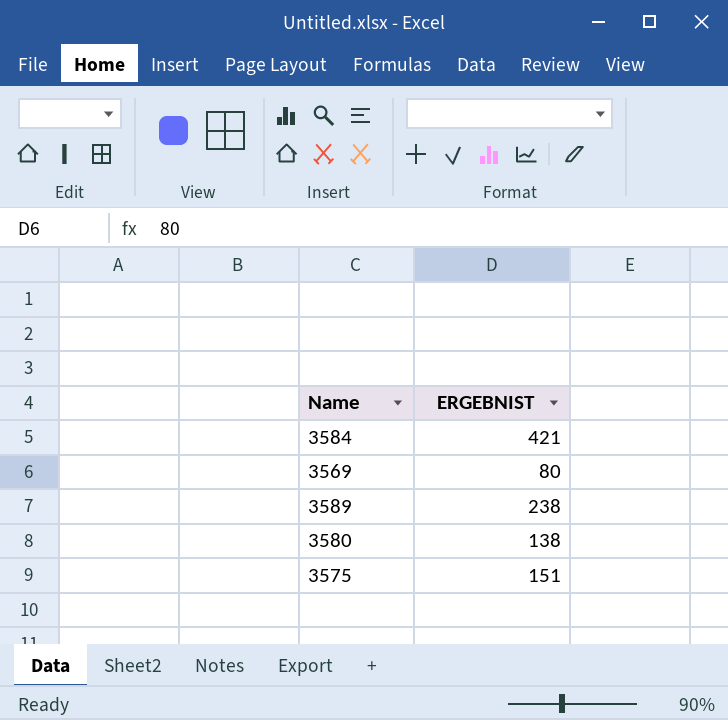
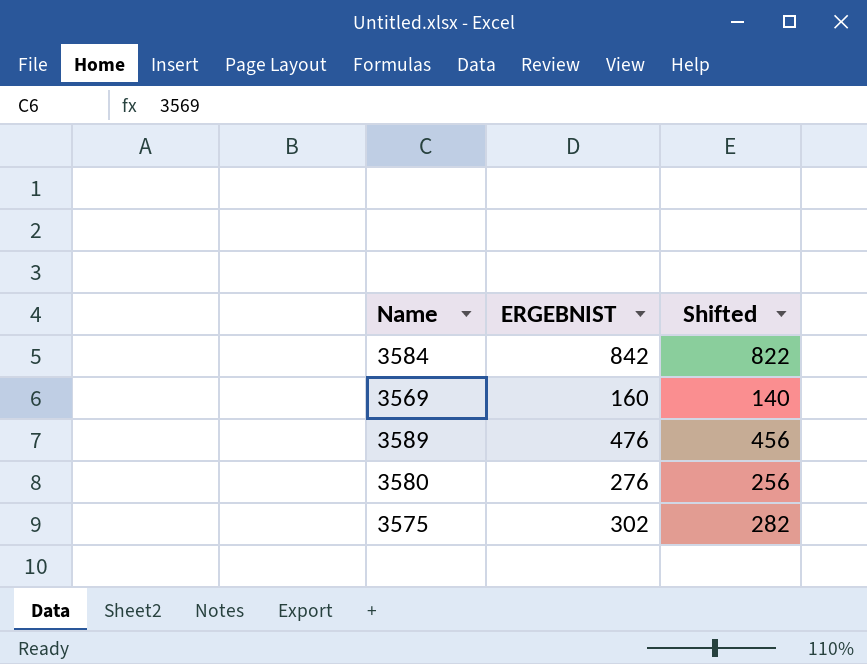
column Shifted | formula: none -> [ERGEBNIST] - 20
3584 | ERGEBNIST: 421 -> 842
3569 | ERGEBNIST: 80 -> 160
3589 | ERGEBNIST: 238 -> 476
3580 | ERGEBNIST: 138 -> 276
3575 | ERGEBNIST: 151 -> 302

